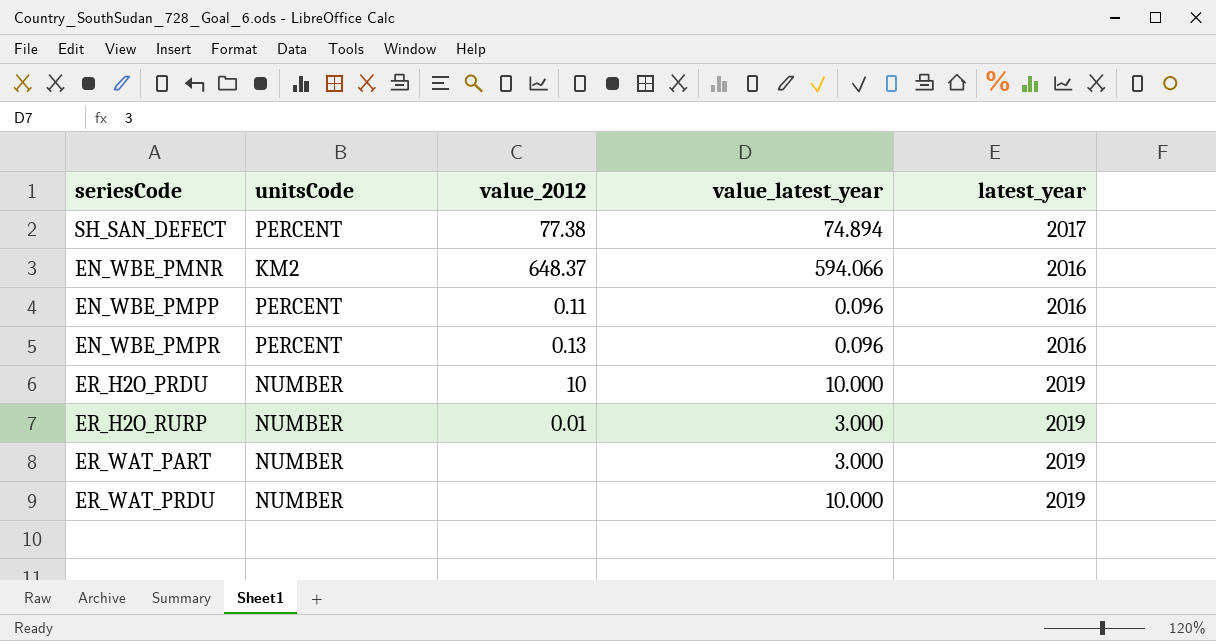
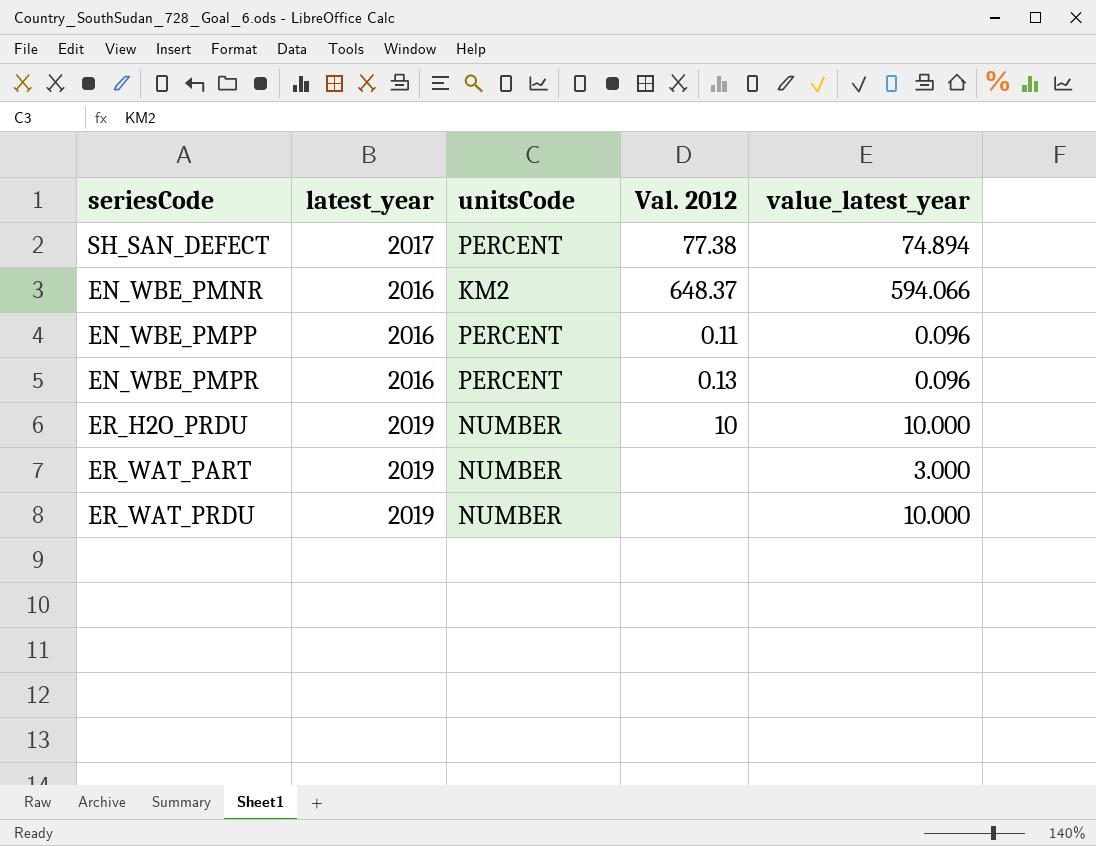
column latest_year | position: 5 -> 2
column name: value_2012 -> Val. 2012
row ER_H2O_RURP: NUMBER | 0.01 | 3.000 | 2019 -> none

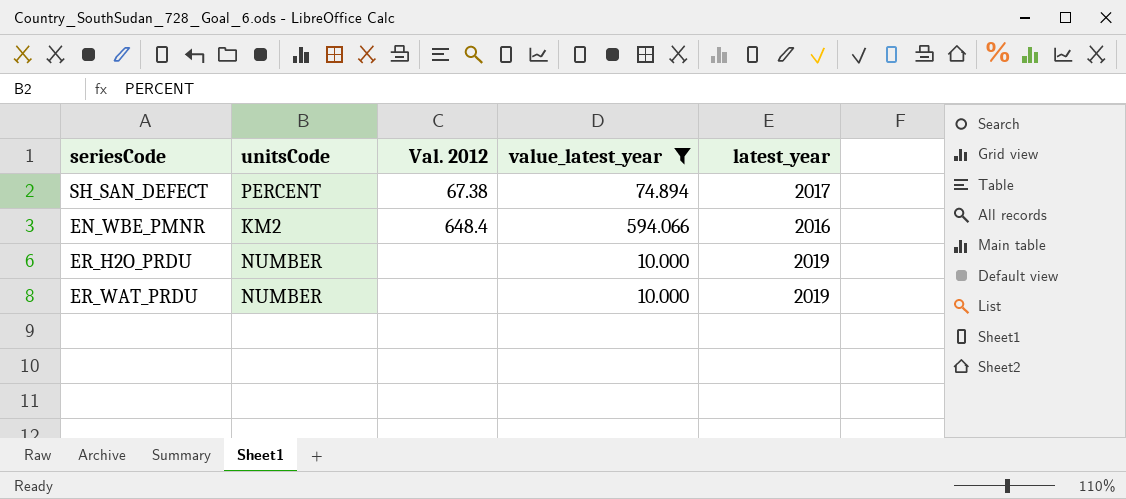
filter: none -> value_latest_year >= 10.000
column latest_year | position: 2 -> 5
SH_SAN_DEFECT | Val. 2012: 77.38 -> 67.38
EN_WBE_PMNR | Val. 2012: 648.37 -> 648.4
ER_H2O_PRDU | Val. 2012: 10 -> none

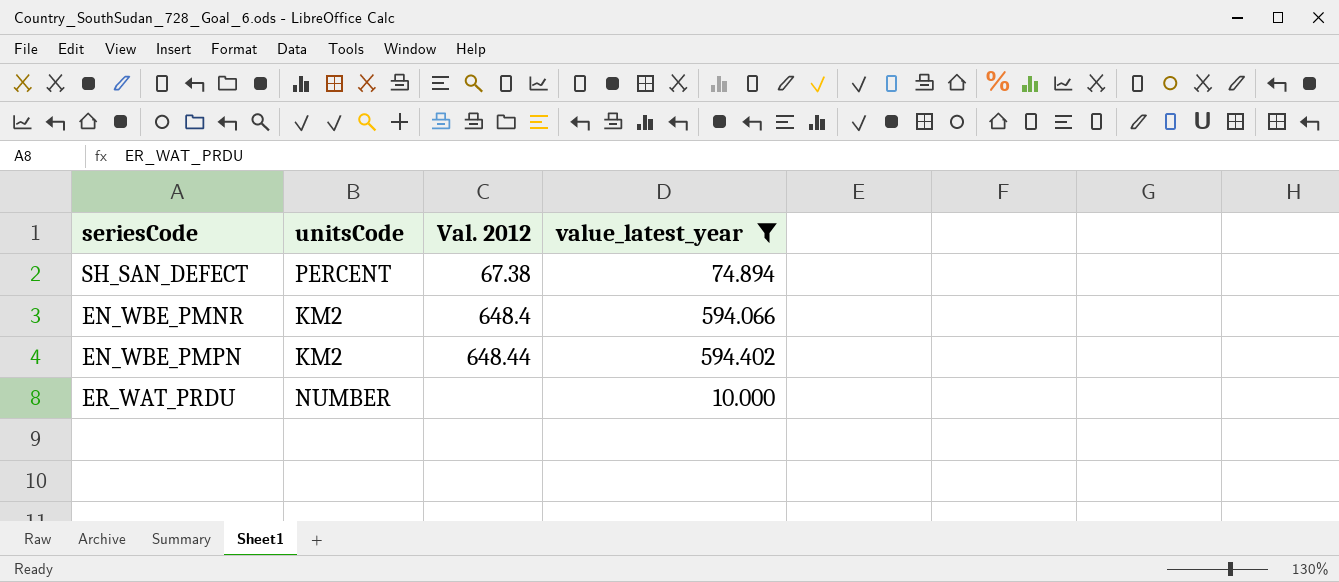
column latest_year | position: 5 -> none
row ER_H2O_PRDU: NUMBER | none | 10.000 | 2019 -> none
row EN_WBE_PMPN: none -> KM2 | 648.44 | 594.402

